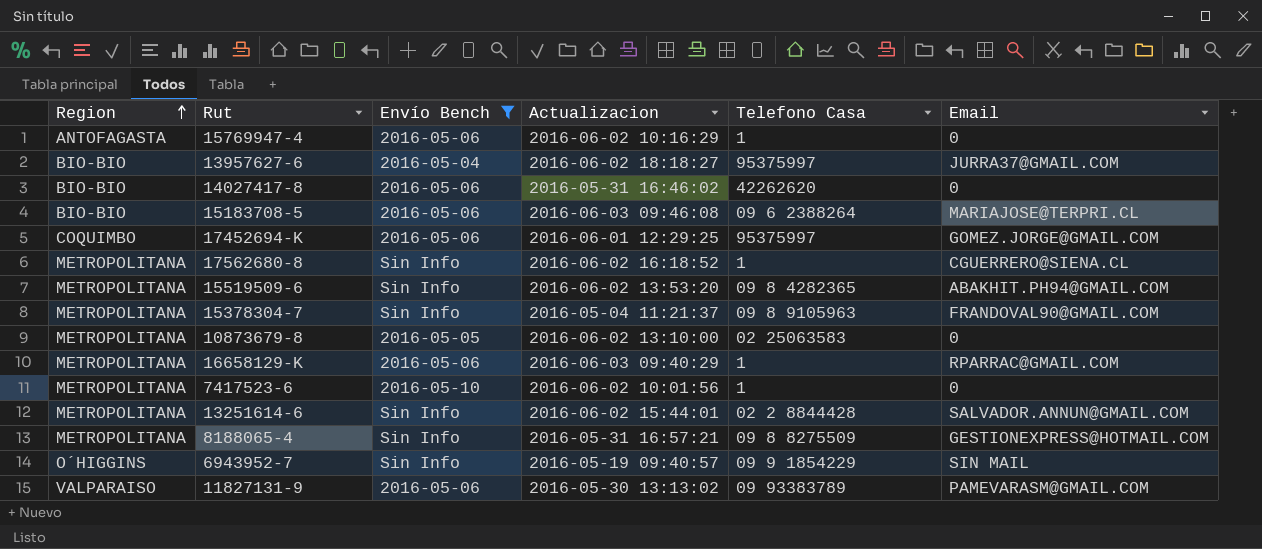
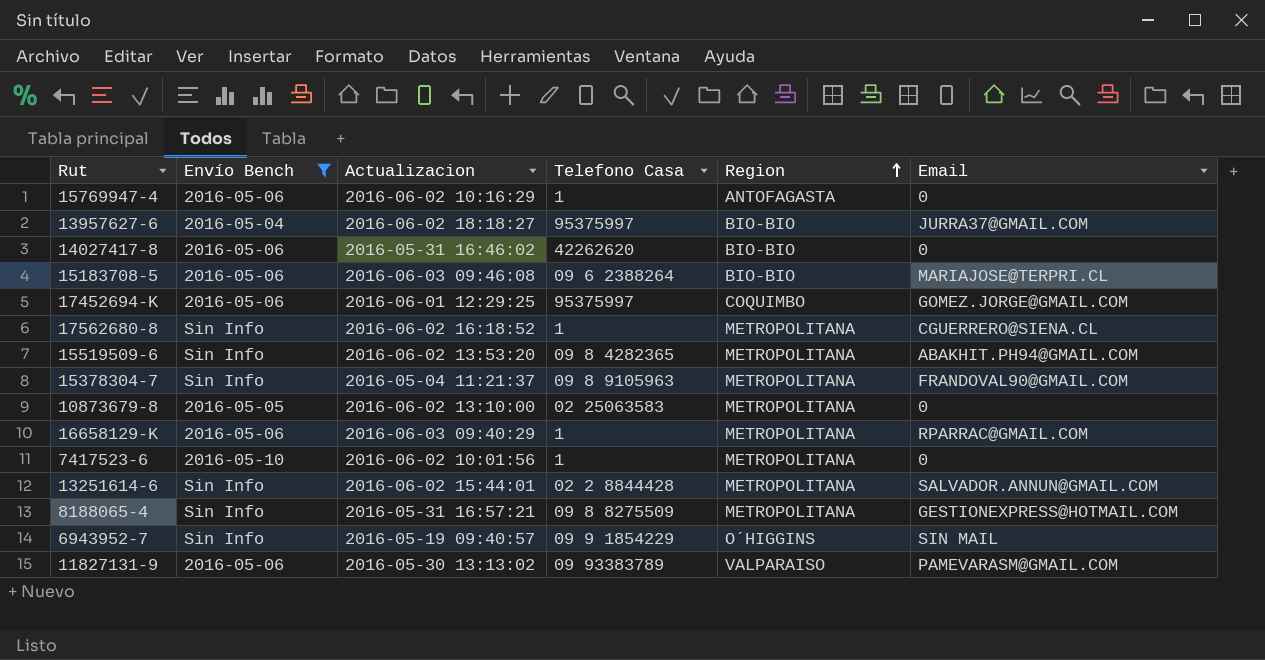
column Region | position: 1 -> 5

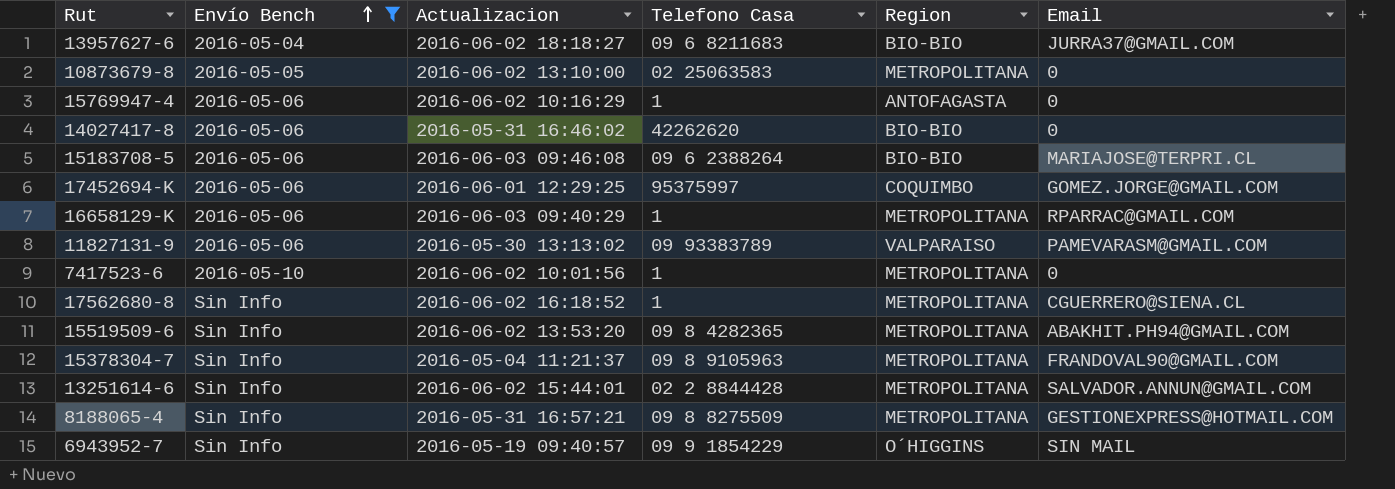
row order: Region ascending -> Envío Bench ascending
13957627-6 | Telefono Casa: 95375997 -> 09 6 8211683

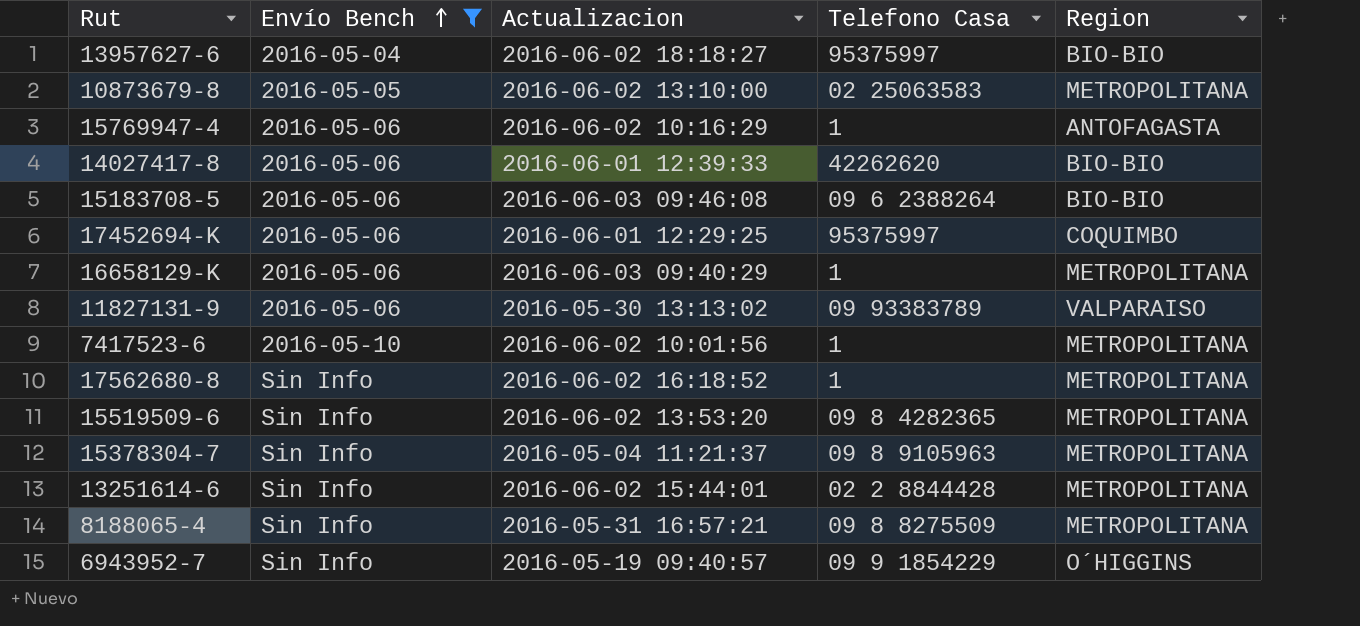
column Email | position: 6 -> none
13957627-6 | Telefono Casa: 09 6 8211683 -> 95375997
14027417-8 | Actualizacion: 2016-05-31 16:46:02 -> 2016-06-01 12:39:33

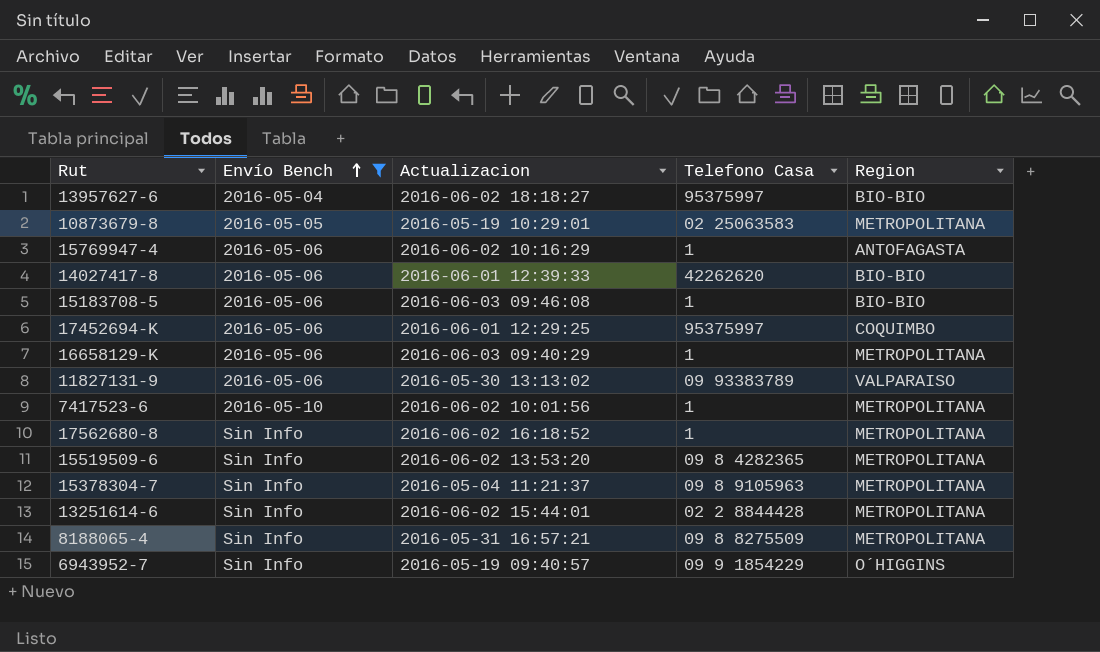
10873679-8 | Actualizacion: 2016-06-02 13:10:00 -> 2016-05-19 10:29:01
15183708-5 | Telefono Casa: 09 6 2388264 -> 1

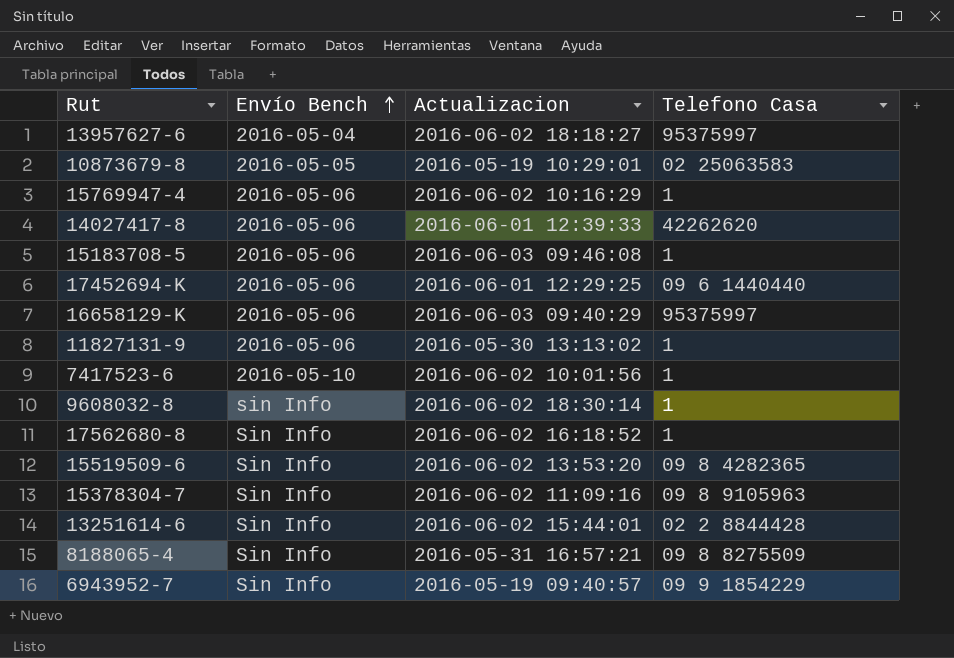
filter: Envío Bench != sin Info -> none
column Region | position: 5 -> none
17452694-K | Telefono Casa: 95375997 -> 09 6 1440440
16658129-K | Telefono Casa: 1 -> 95375997
11827131-9 | Telefono Casa: 09 93383789 -> 1
15378304-7 | Actualizacion: 2016-05-04 11:21:37 -> 2016-06-02 11:09:16

